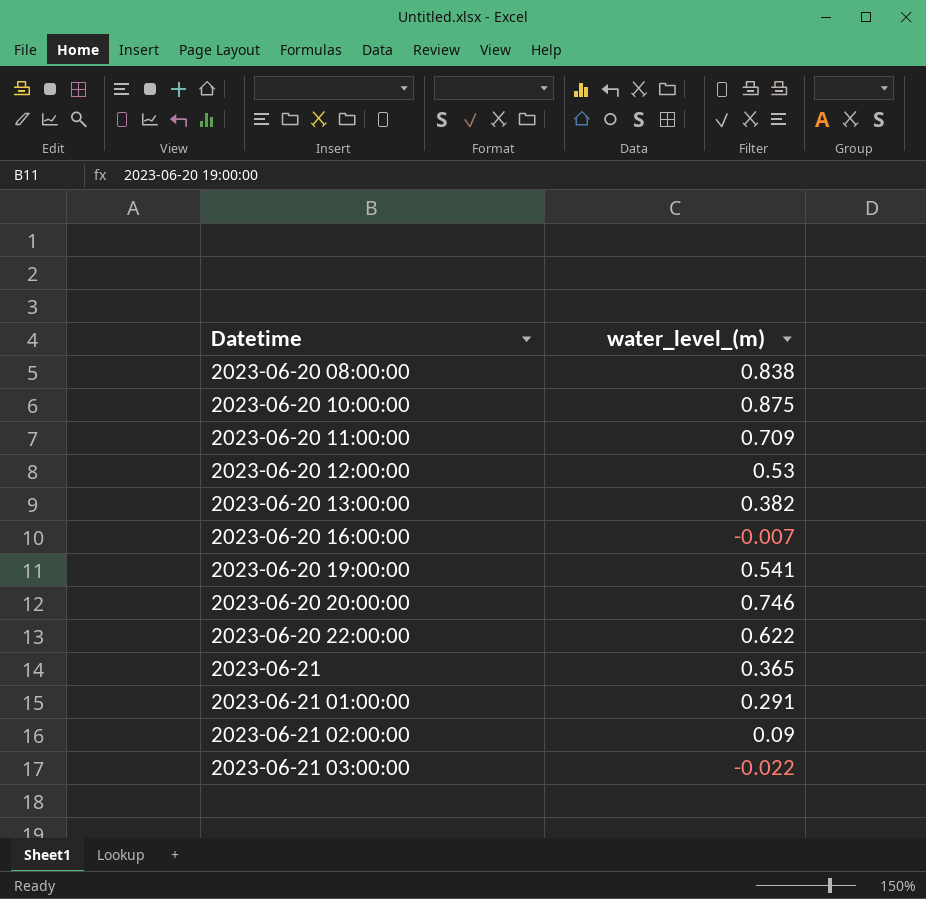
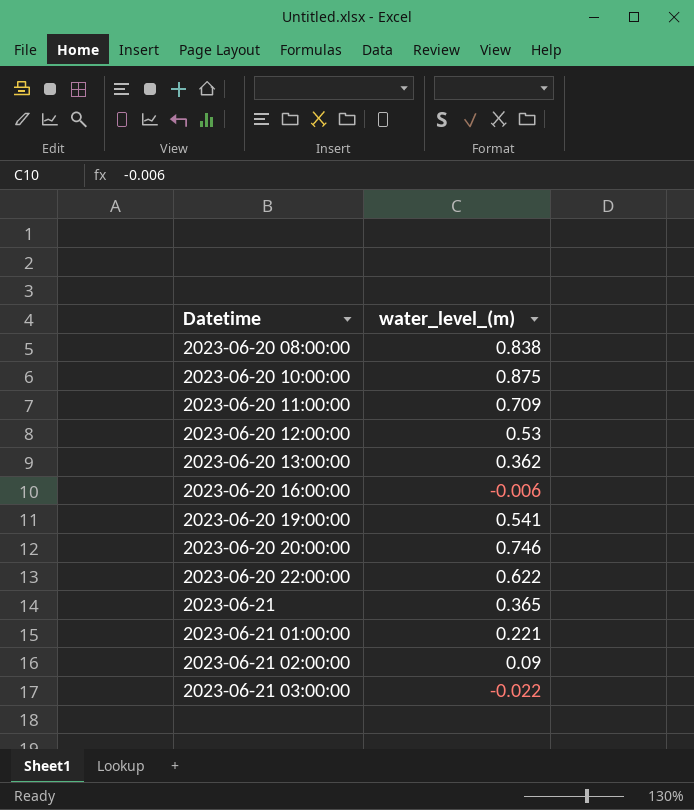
2023-06-20 13:00:00 | water_level_(m): 0.382 -> 0.362
2023-06-20 16:00:00 | water_level_(m): -0.007 -> -0.006
2023-06-21 01:00:00 | water_level_(m): 0.291 -> 0.221

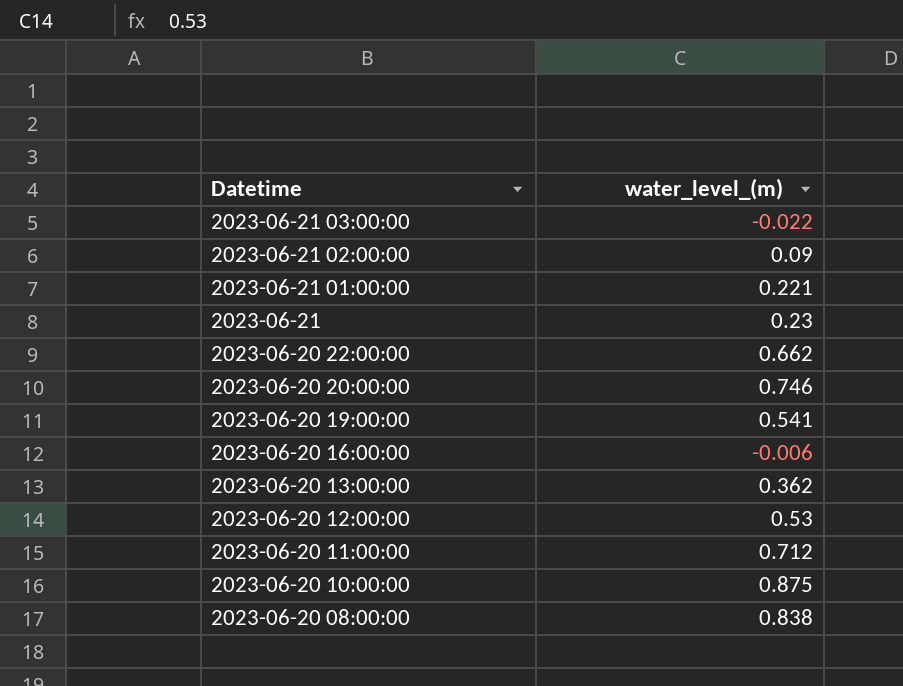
row order: Datetime ascending -> Datetime descending
2023-06-21 | water_level_(m): 0.365 -> 0.23
2023-06-20 22:00:00 | water_level_(m): 0.622 -> 0.662
2023-06-20 11:00:00 | water_level_(m): 0.709 -> 0.712

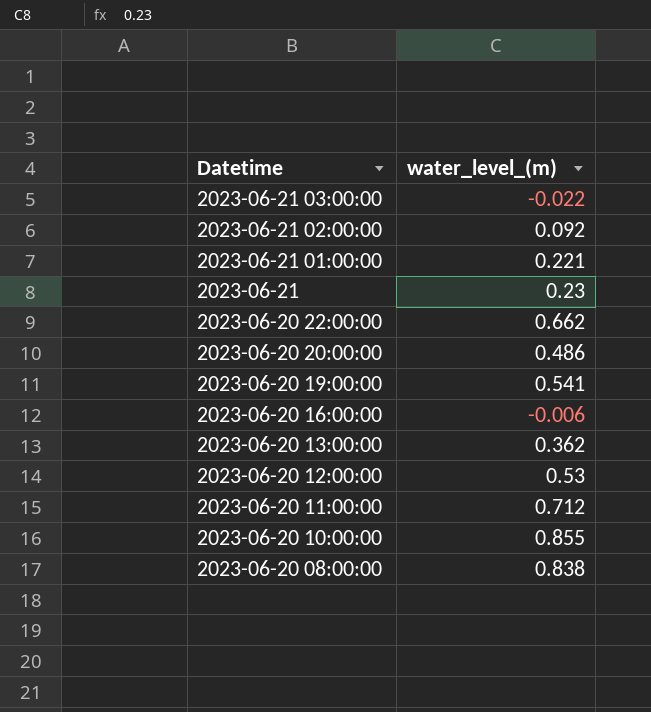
2023-06-21 02:00:00 | water_level_(m): 0.09 -> 0.092
2023-06-20 20:00:00 | water_level_(m): 0.746 -> 0.486
2023-06-20 10:00:00 | water_level_(m): 0.875 -> 0.855

